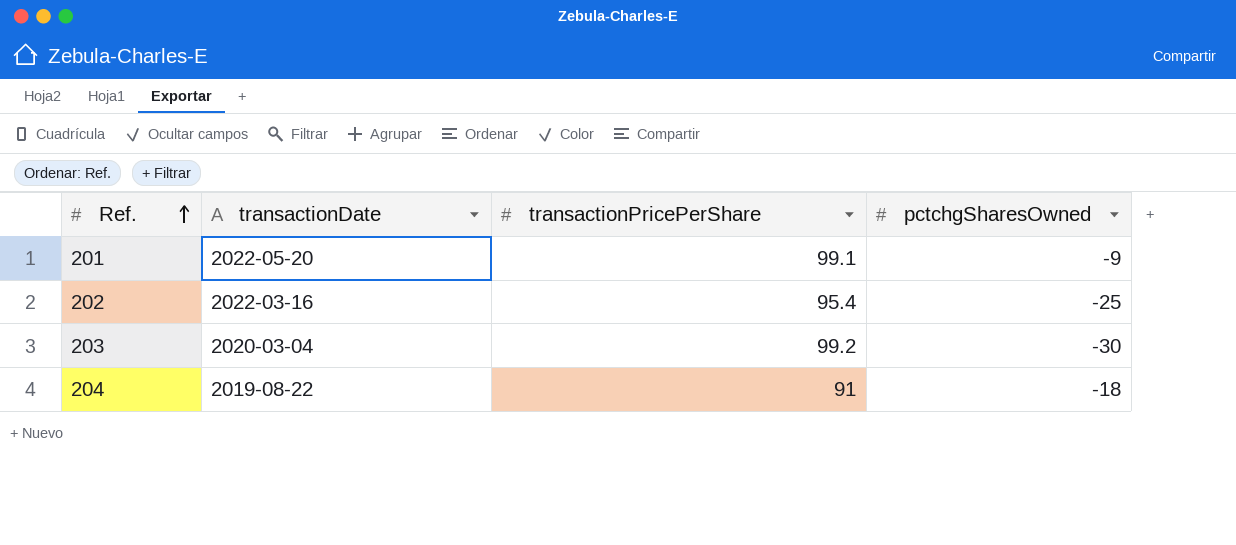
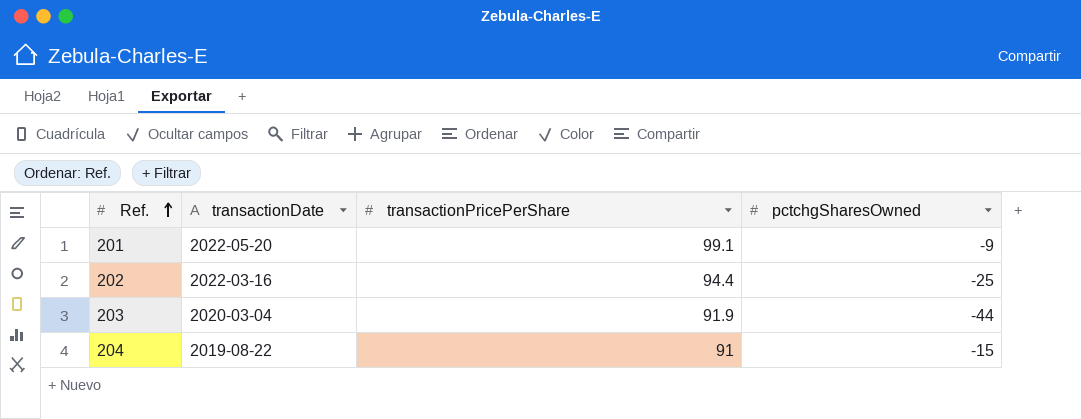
202 | transactionPricePerShare: 95.4 -> 94.4
203 | transactionPricePerShare: 99.2 -> 91.9
203 | pctchgSharesOwned: -30 -> -44
204 | pctchgSharesOwned: -18 -> -15

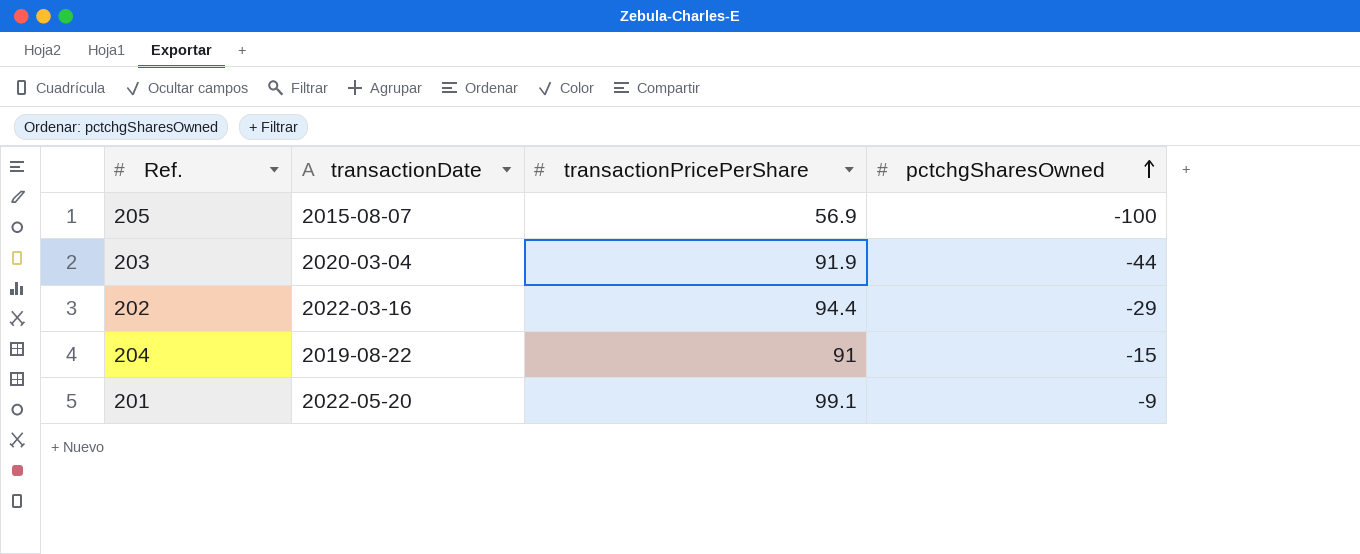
row order: Ref. ascending -> pctchgSharesOwned ascending
row 205: none -> 2015-08-07 | 56.9 | -100
202 | pctchgSharesOwned: -25 -> -29

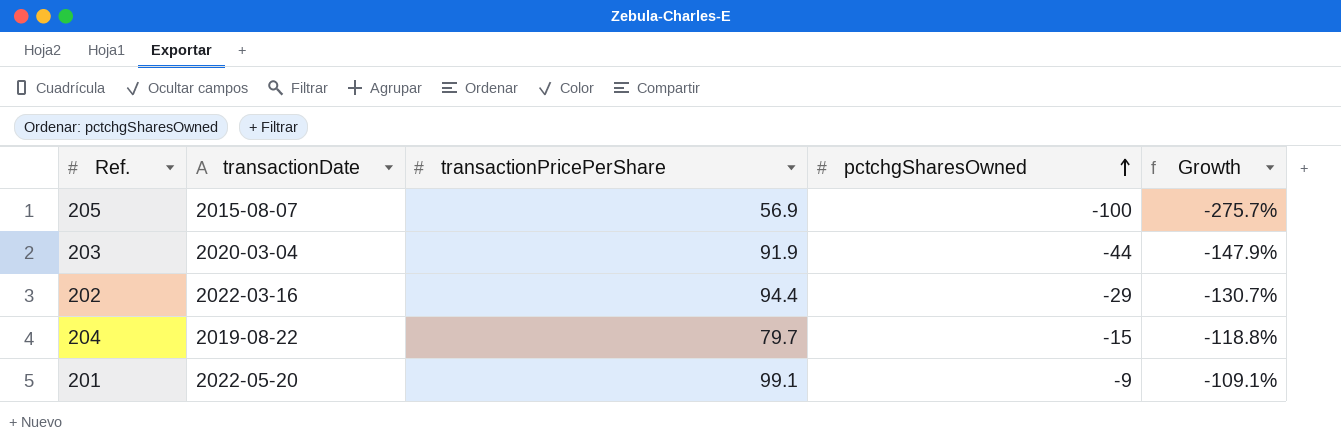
column Growth | formula: none -> ([pctchgSharesOwned] - [transactionPricePerShare]) / [transactionPricePerShare]
204 | transactionPricePerShare: 91 -> 79.7

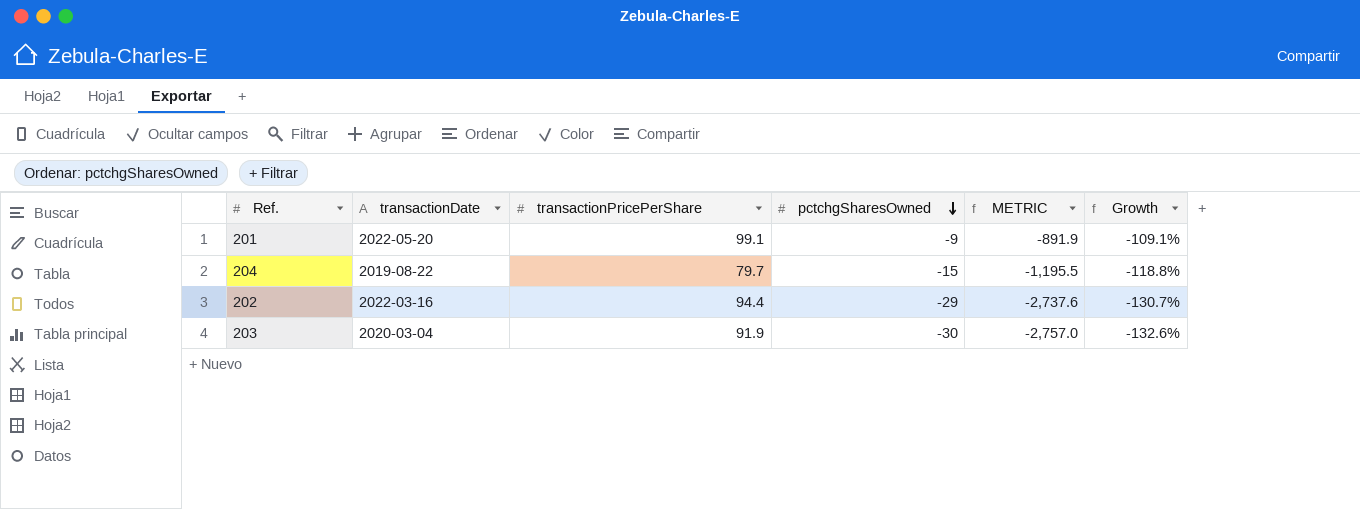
row order: pctchgSharesOwned ascending -> pctchgSharesOwned descending
column METRIC | formula: none -> [transactionPricePerShare] * [pctchgSharesOwned]
row 205: 2015-08-07 | 56.9 | -100 | -275.7% -> none
203 | pctchgSharesOwned: -44 -> -30
203 | Growth: -147.9% -> -132.6%

